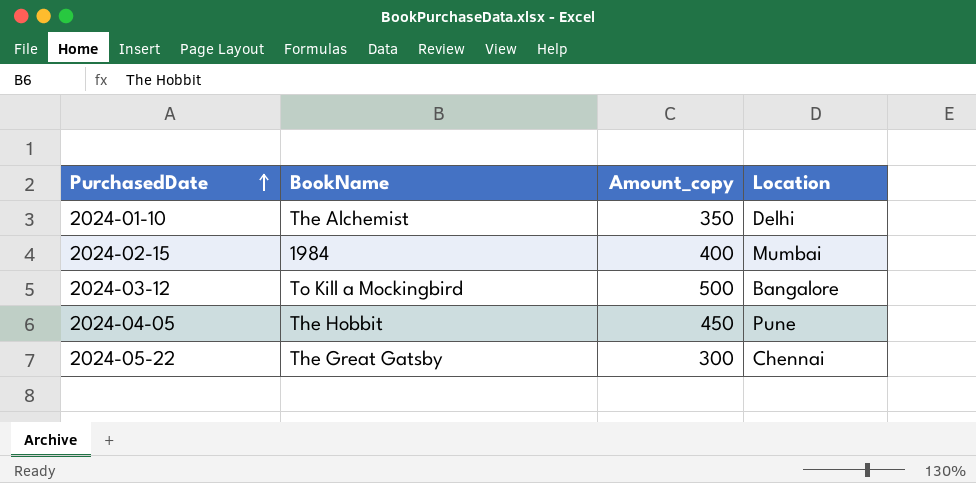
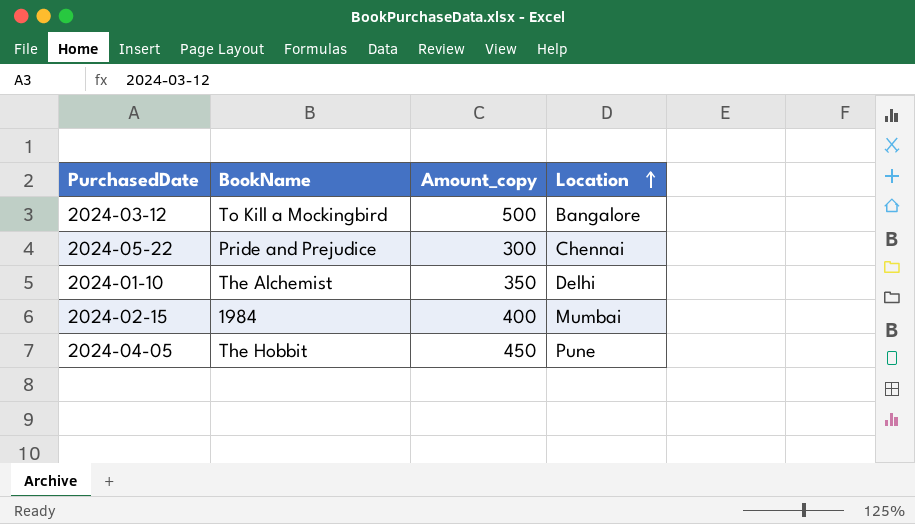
row order: PurchasedDate ascending -> Location ascending
2024-05-22 | BookName: The Great Gatsby -> Pride and Prejudice

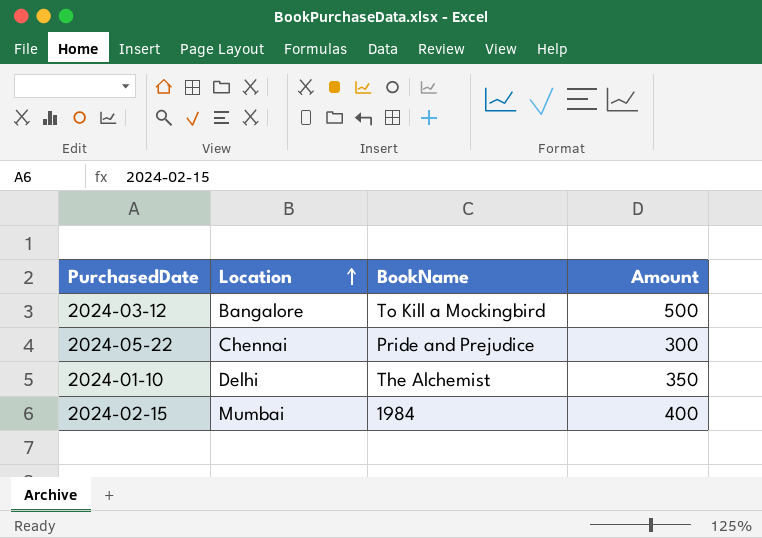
column Location | position: 4 -> 2
column name: Amount_copy -> Amount
row 2024-04-05: The Hobbit | 450 | Pune -> none

